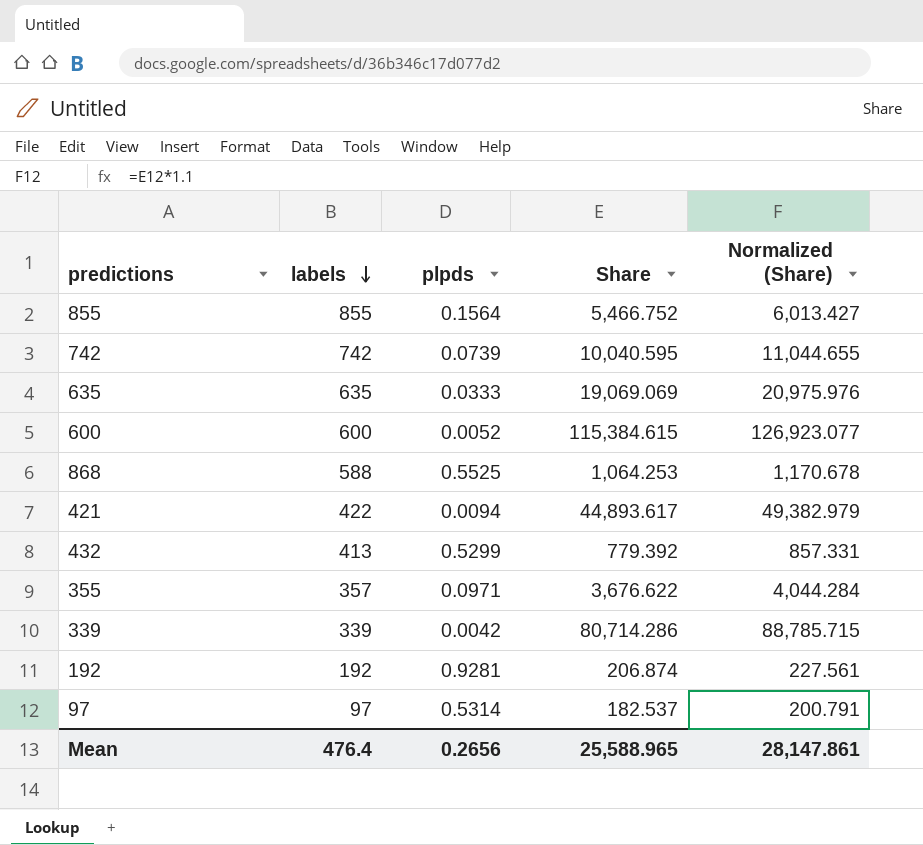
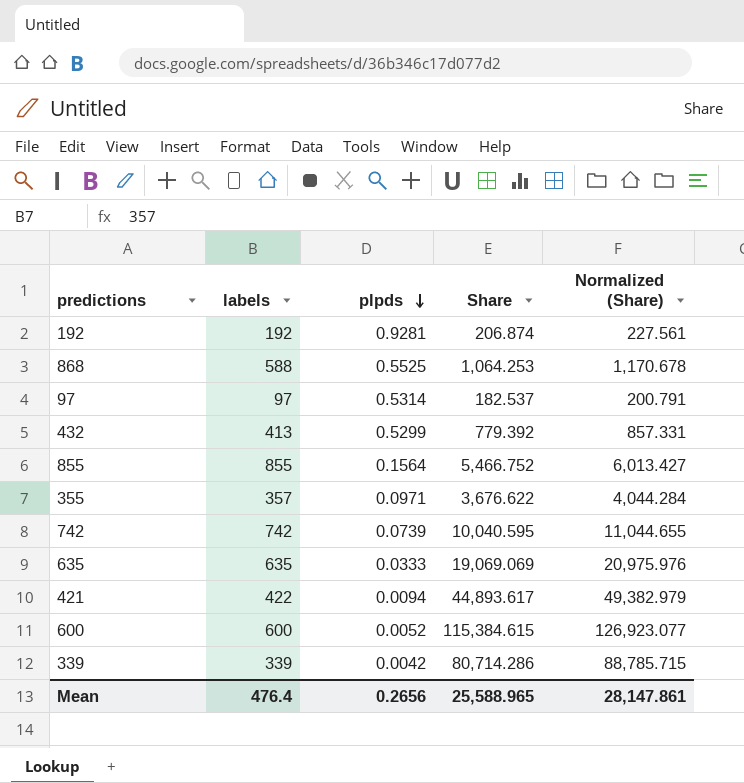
row order: labels descending -> plpds descending

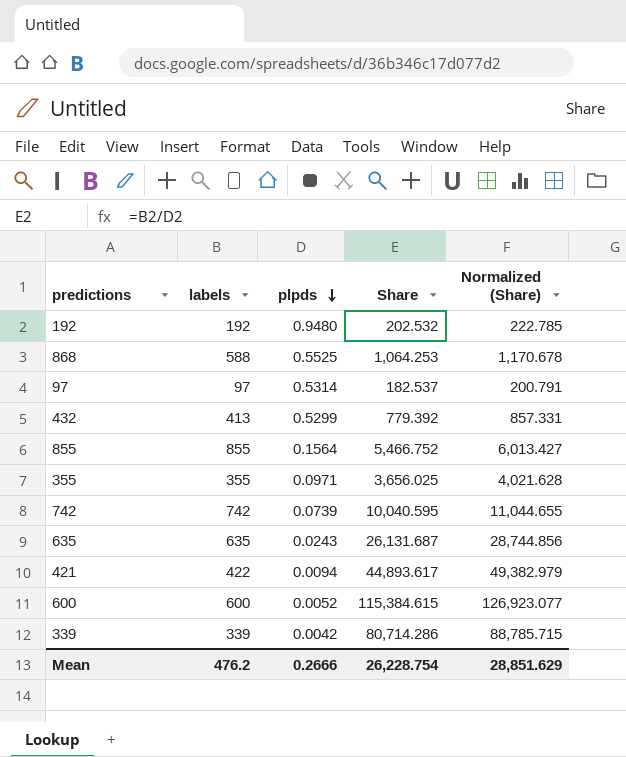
192 | plpds: 0.9281 -> 0.9480
192 | Share: 206.874 -> 202.532
192 | Normalized (Share): 227.561 -> 222.785
355 | labels: 357 -> 355
355 | Share: 3,676.622 -> 3,656.025
355 | Normalized (Share): 4,044.284 -> 4,021.628
635 | plpds: 0.0333 -> 0.0243
635 | Share: 19,069.069 -> 26,131.687
635 | Normalized (Share): 20,975.976 -> 28,744.856
Mean | labels: 476.4 -> 476.2
Mean | plpds: 0.2656 -> 0.2666
Mean | Share: 25,588.965 -> 26,228.754
Mean | Normalized (Share): 28,147.861 -> 28,851.629

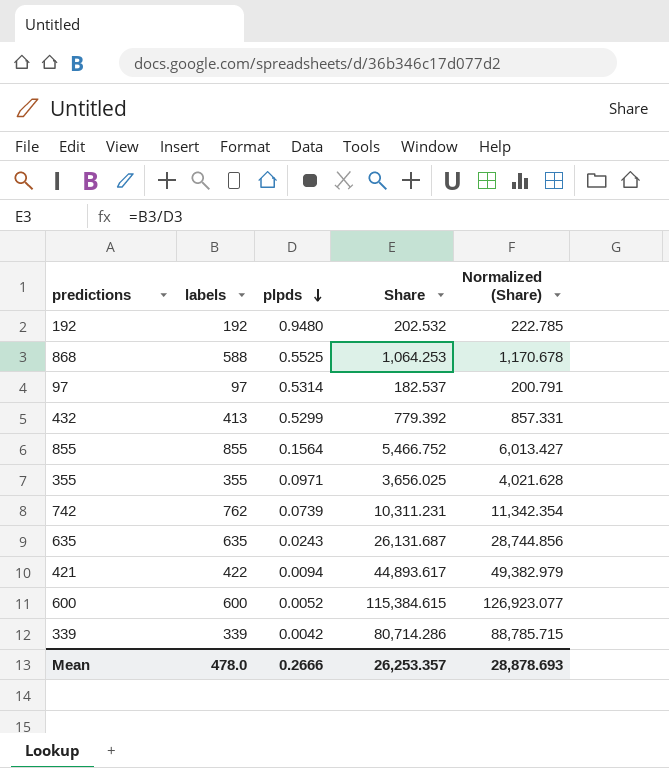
742 | labels: 742 -> 762
742 | Share: 10,040.595 -> 10,311.231
742 | Normalized (Share): 11,044.655 -> 11,342.354
Mean | labels: 476.2 -> 478.0
Mean | Share: 26,228.754 -> 26,253.357
Mean | Normalized (Share): 28,851.629 -> 28,878.693

